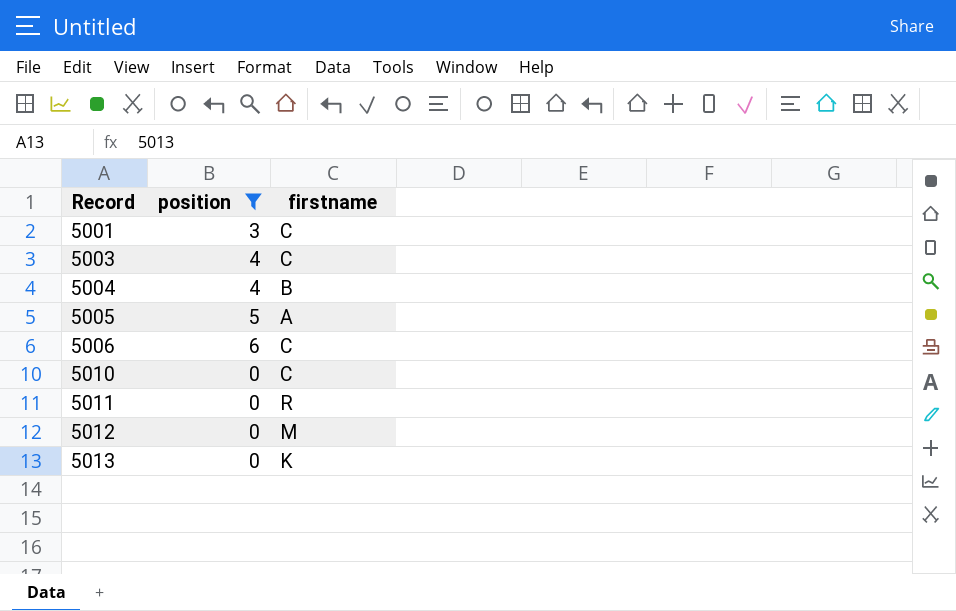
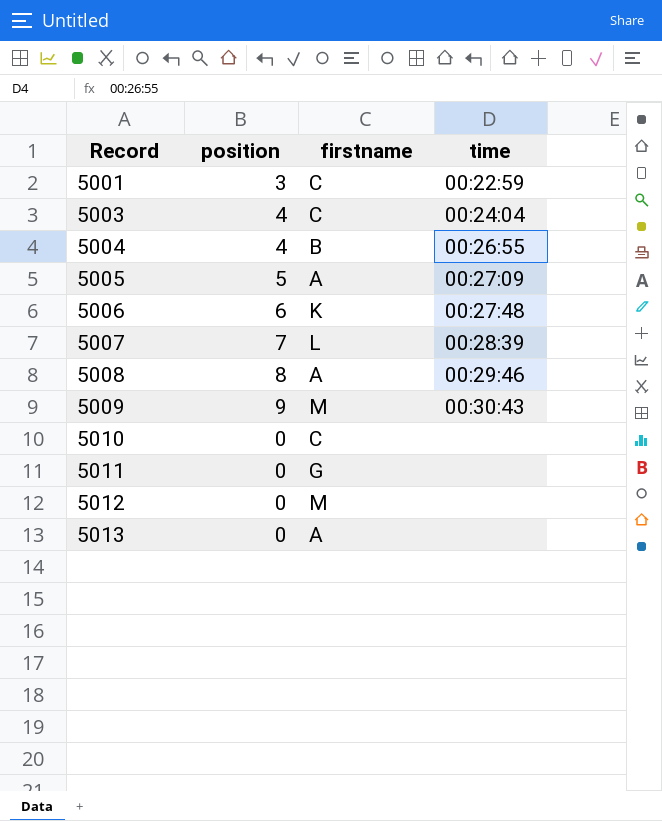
filter: position <= 6 -> none
column time | position: none -> 4
5006 | firstname: C -> K
5011 | firstname: R -> G
5013 | firstname: K -> A

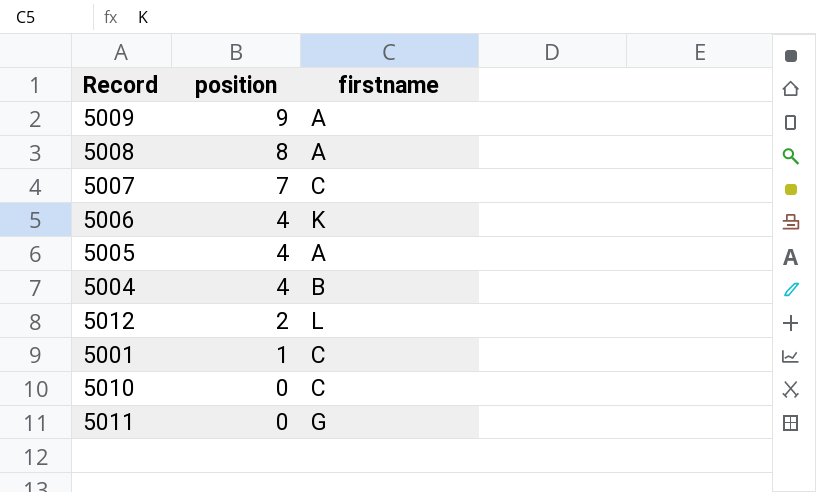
row order: Record ascending -> position descending
column time | position: 4 -> none
row 5003: 4 | C | 00:24:04 -> none
row 5013: 0 | A | none -> none
5009 | firstname: M -> A
5007 | firstname: L -> C
5006 | position: 6 -> 4
5005 | position: 5 -> 4
5012 | position: 0 -> 2
5012 | firstname: M -> L
5001 | position: 3 -> 1

